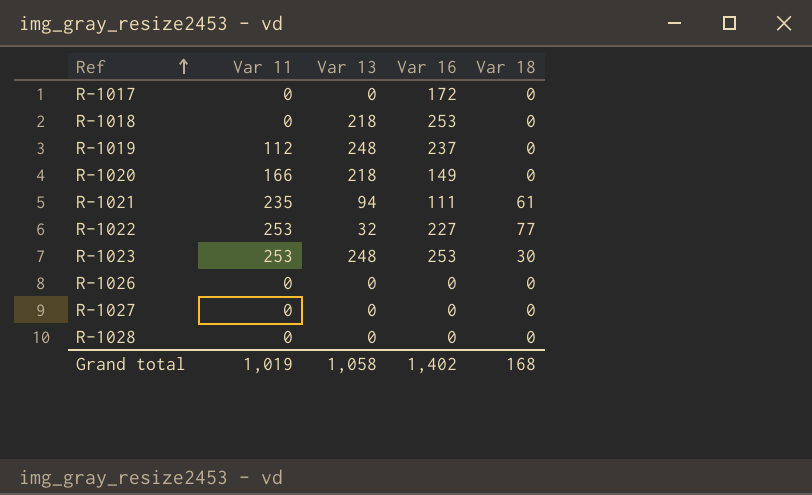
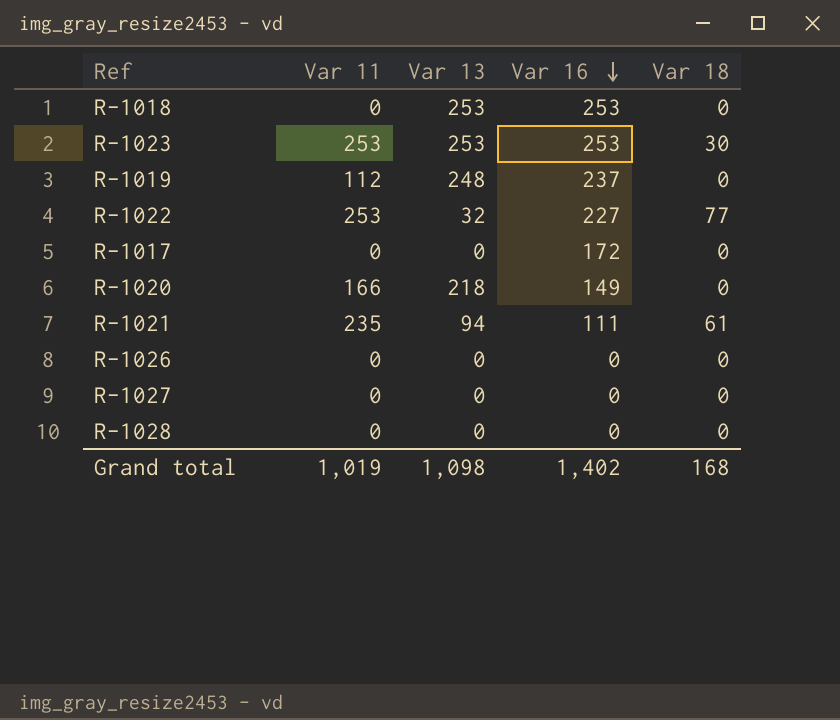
row order: Ref ascending -> Var 16 descending
R-1018 | Var 13: 218 -> 253
R-1023 | Var 13: 248 -> 253
Grand total | Var 13: 1,058 -> 1,098

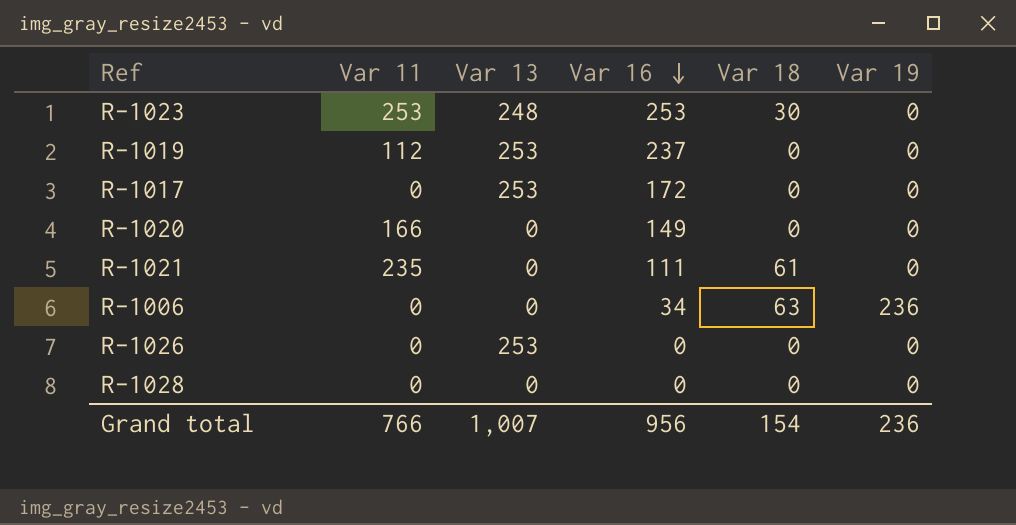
column Var 19 | position: none -> 6
row R-1018: 0 | 253 | 253 | 0 -> none
row R-1022: 253 | 32 | 227 | 77 -> none
row R-1027: 0 | 0 | 0 | 0 -> none
R-1023 | Var 13: 253 -> 248
R-1019 | Var 13: 248 -> 253
R-1017 | Var 13: 0 -> 253
R-1020 | Var 13: 218 -> 0
R-1021 | Var 13: 94 -> 0
row R-1006: none -> 0 | 0 | 34 | 63 | 236
R-1026 | Var 13: 0 -> 253
Grand total | Var 11: 1,019 -> 766
Grand total | Var 13: 1,098 -> 1,007
Grand total | Var 16: 1,402 -> 956
Grand total | Var 18: 168 -> 154

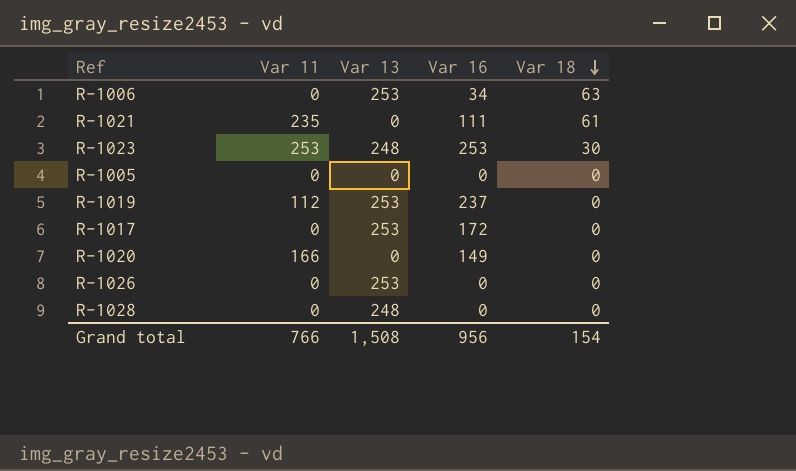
row order: Var 16 descending -> Var 18 descending
column Var 19 | position: 6 -> none
R-1006 | Var 13: 0 -> 253
row R-1005: none -> 0 | 0 | 0 | 0
R-1028 | Var 13: 0 -> 248
Grand total | Var 13: 1,007 -> 1,508

